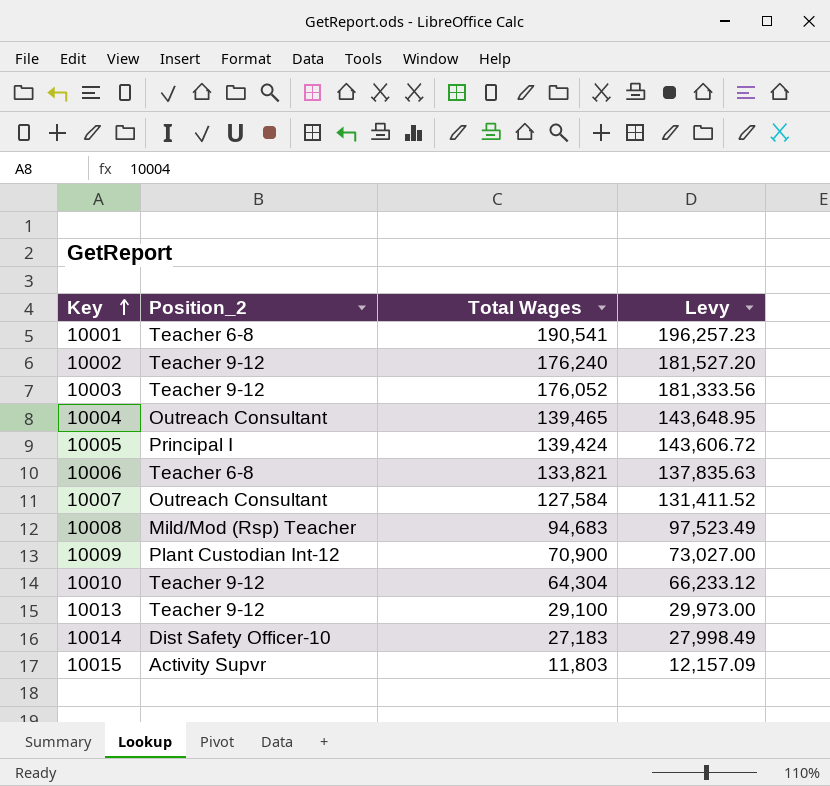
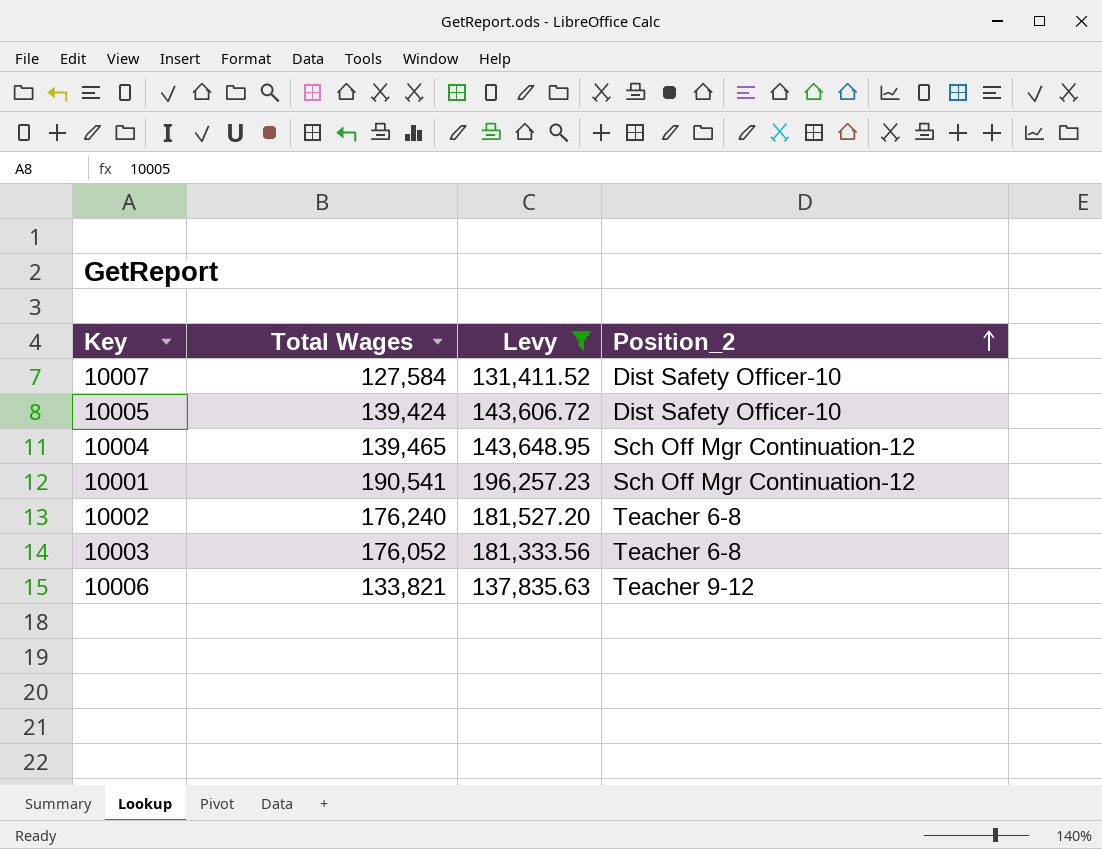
filter: none -> Levy >= 131,411.52
row order: Key ascending -> Position_2 ascending
column Position_2 | position: 2 -> 4
10007 | Position_2: Outreach Consultant -> Dist Safety Officer-10
10005 | Position_2: Principal I -> Dist Safety Officer-10
10004 | Position_2: Outreach Consultant -> Sch Off Mgr Continuation-12
10001 | Position_2: Teacher 6-8 -> Sch Off Mgr Continuation-12
10002 | Position_2: Teacher 9-12 -> Teacher 6-8
10003 | Position_2: Teacher 9-12 -> Teacher 6-8
10006 | Position_2: Teacher 6-8 -> Teacher 9-12

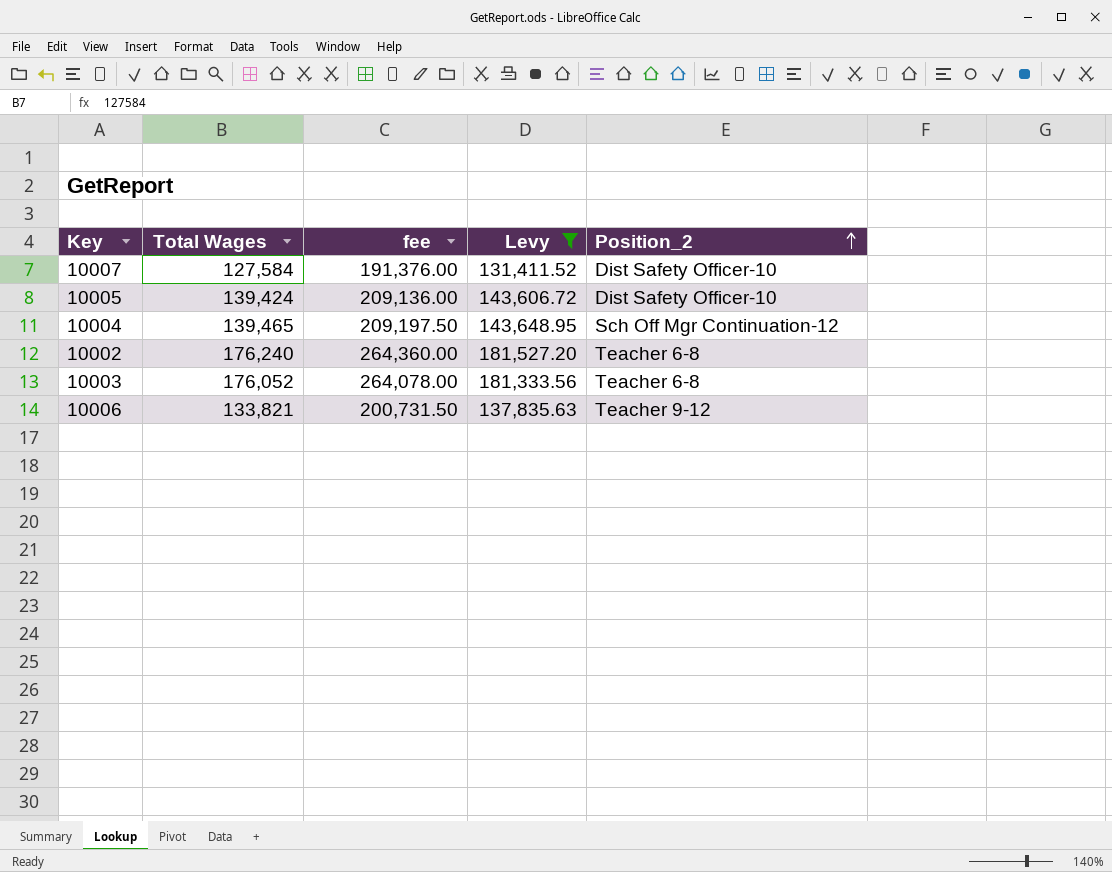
column fee | formula: none -> [Total Wages] * 1.5
row 10001: 190,541 | 196,257.23 | Sch Off Mgr Continuation-12 -> none

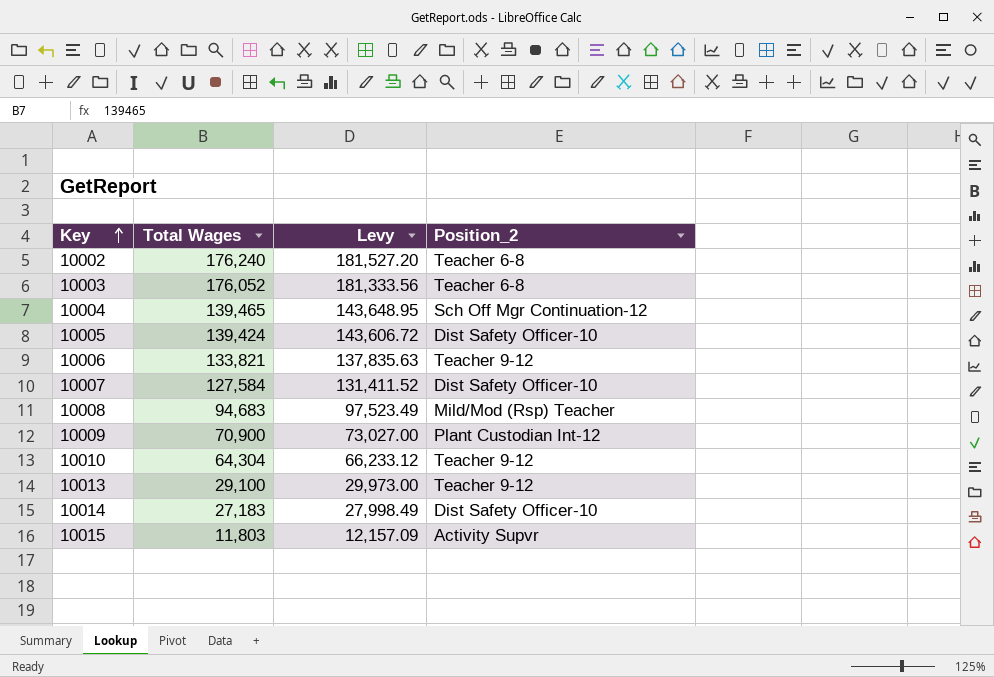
filter: Levy >= 131,411.52 -> none
row order: Position_2 ascending -> Key ascending
column fee | formula: [Total Wages] * 1.5 -> none

